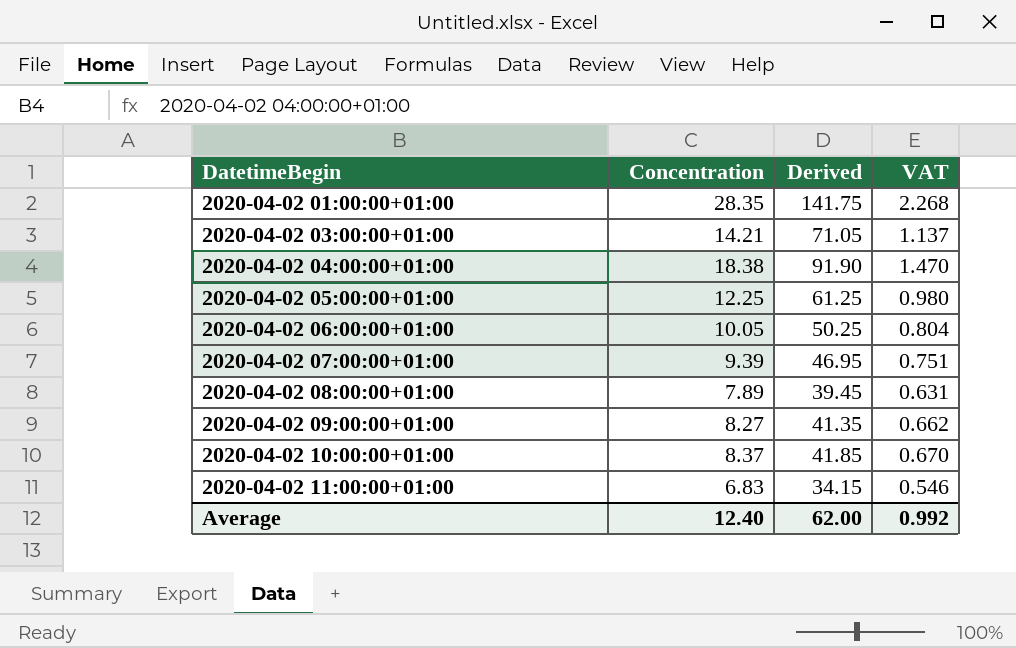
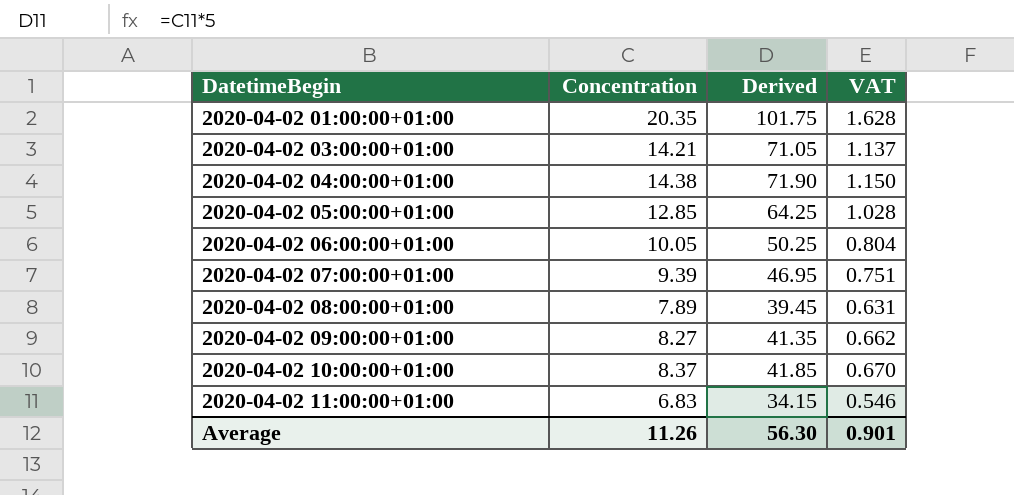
2020-04-02 01:00:00+01:00 | Concentration: 28.35 -> 20.35
2020-04-02 01:00:00+01:00 | Derived: 141.75 -> 101.75
2020-04-02 01:00:00+01:00 | VAT: 2.268 -> 1.628
2020-04-02 04:00:00+01:00 | Concentration: 18.38 -> 14.38
2020-04-02 04:00:00+01:00 | Derived: 91.90 -> 71.90
2020-04-02 04:00:00+01:00 | VAT: 1.470 -> 1.150
2020-04-02 05:00:00+01:00 | Concentration: 12.25 -> 12.85
2020-04-02 05:00:00+01:00 | Derived: 61.25 -> 64.25
2020-04-02 05:00:00+01:00 | VAT: 0.980 -> 1.028
Average | Concentration: 12.40 -> 11.26
Average | Derived: 62.00 -> 56.30
Average | VAT: 0.992 -> 0.901

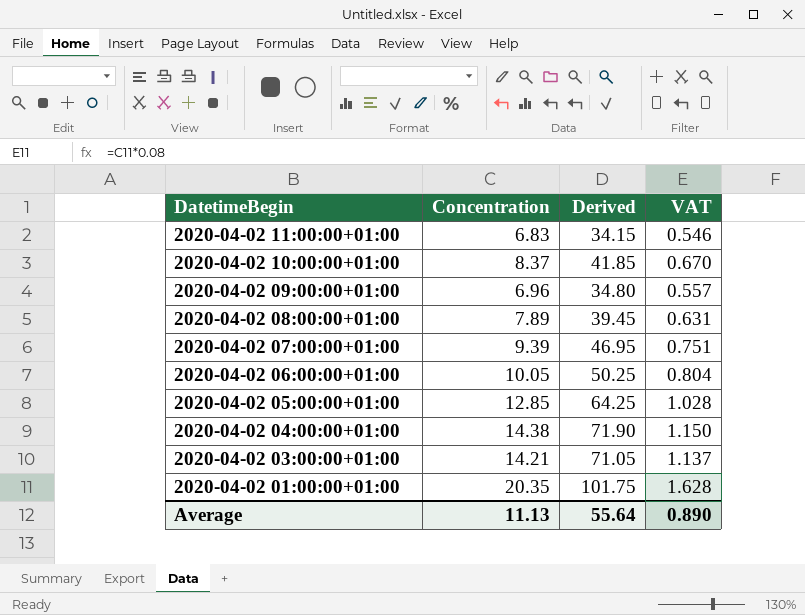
row order: DatetimeBegin ascending -> DatetimeBegin descending
2020-04-02 09:00:00+01:00 | Concentration: 8.27 -> 6.96
2020-04-02 09:00:00+01:00 | Derived: 41.35 -> 34.80
2020-04-02 09:00:00+01:00 | VAT: 0.662 -> 0.557
Average | Concentration: 11.26 -> 11.13
Average | Derived: 56.30 -> 55.64
Average | VAT: 0.901 -> 0.890

